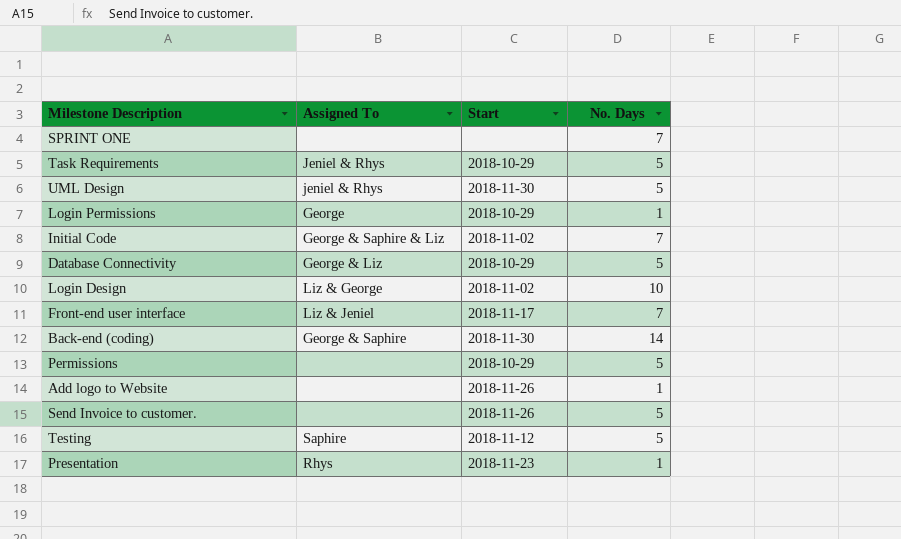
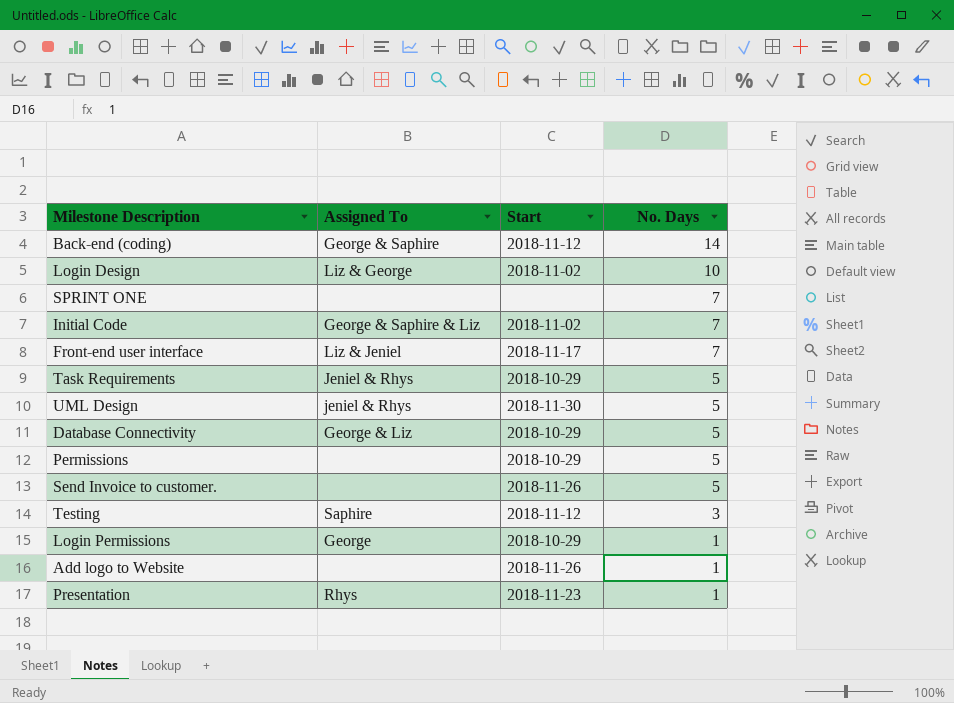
row order: none -> No. Days descending
Back-end (coding) | Start: 2018-11-30 -> 2018-11-12
Testing | No. Days: 5 -> 3

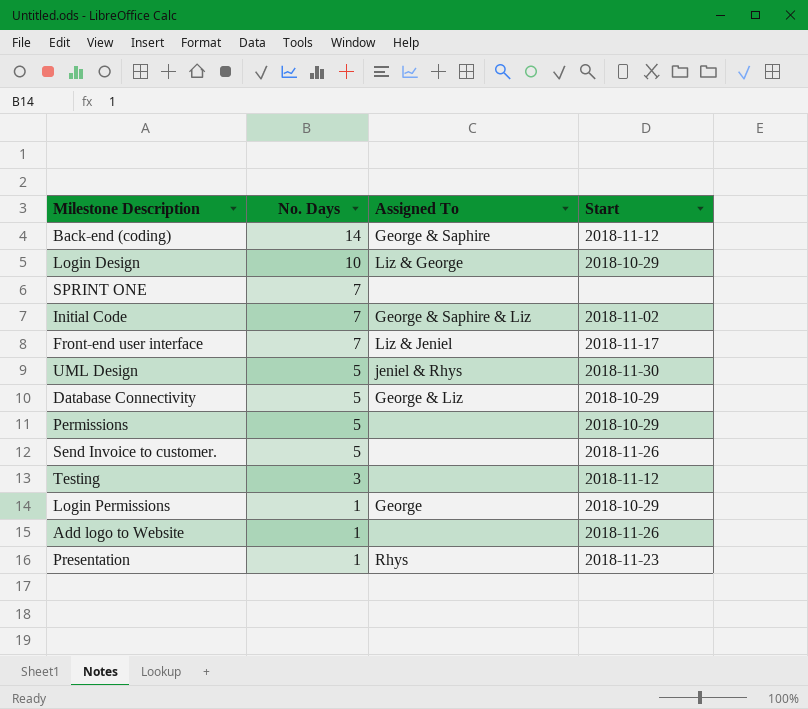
column No. Days | position: 4 -> 2
row Task Requirements: Jeniel & Rhys | 2018-10-29 | 5 -> none
Login Design | Start: 2018-11-02 -> 2018-10-29
Testing | Assigned To: Saphire -> none

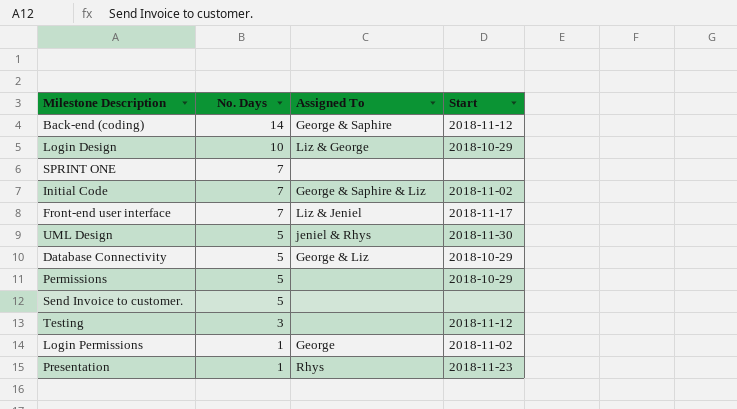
row Add logo to Website: 1 | none | 2018-11-26 -> none
Send Invoice to customer. | Start: 2018-11-26 -> none
Login Permissions | Start: 2018-10-29 -> 2018-11-02

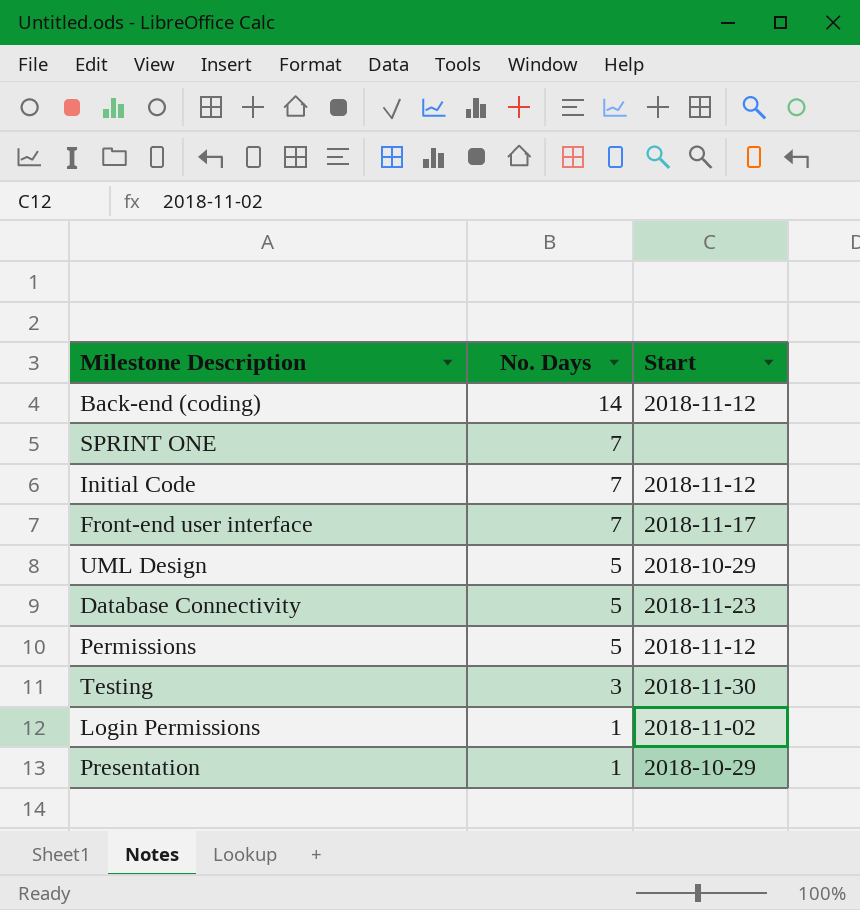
column Assigned To | position: 3 -> none
row Login Design: 10 | Liz & George | 2018-10-29 -> none
row Send Invoice to customer.: 5 | none | none -> none
Initial Code | Start: 2018-11-02 -> 2018-11-12
UML Design | Start: 2018-11-30 -> 2018-10-29
Database Connectivity | Start: 2018-10-29 -> 2018-11-23
Permissions | Start: 2018-10-29 -> 2018-11-12
Testing | Start: 2018-11-12 -> 2018-11-30
Presentation | Start: 2018-11-23 -> 2018-10-29

